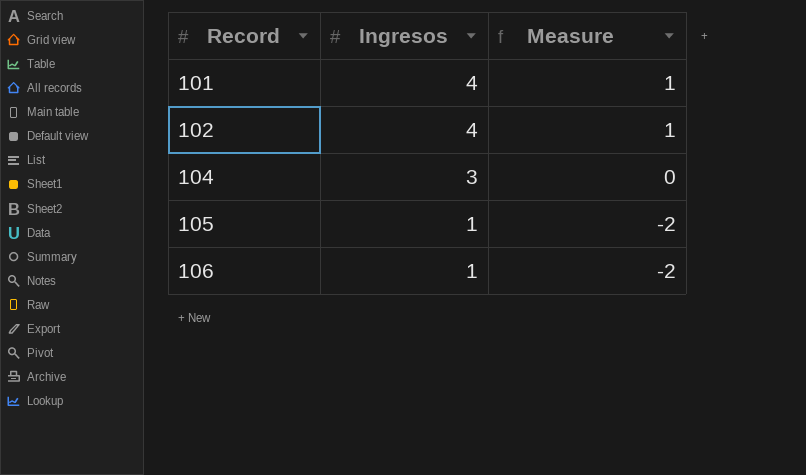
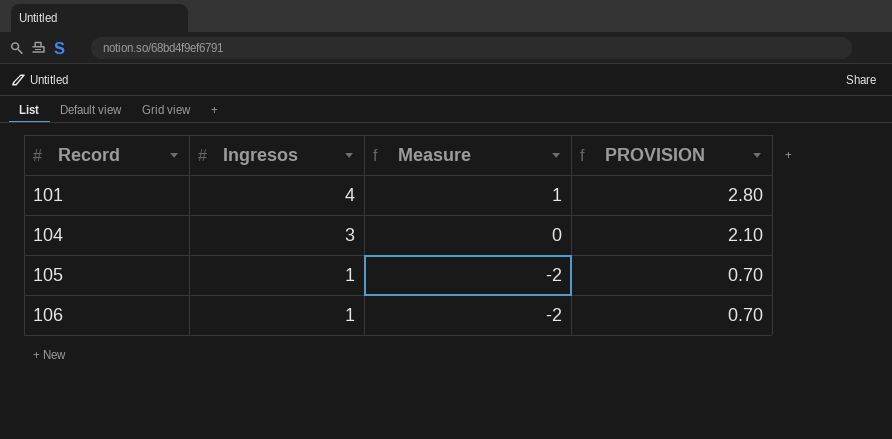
column PROVISION | formula: none -> [Ingresos] * 0.7
row 102: 4 | 1 -> none

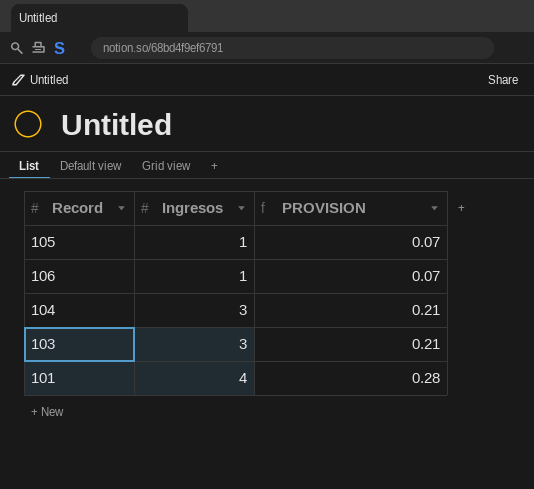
row order: Record ascending -> Ingresos ascending
column Measure | formula: [Ingresos] - 3 -> none
column PROVISION | formula: [Ingresos] * 0.7 -> [Ingresos] * 0.07
row 103: none -> 3 | 0.21

